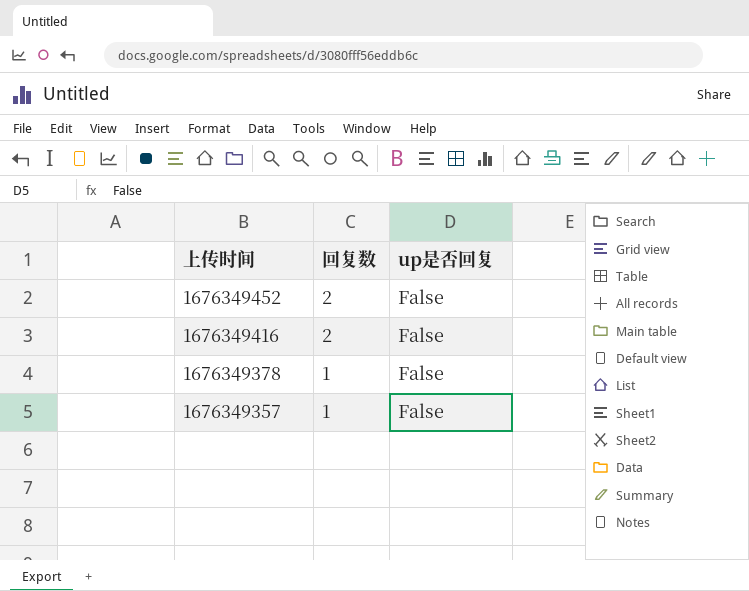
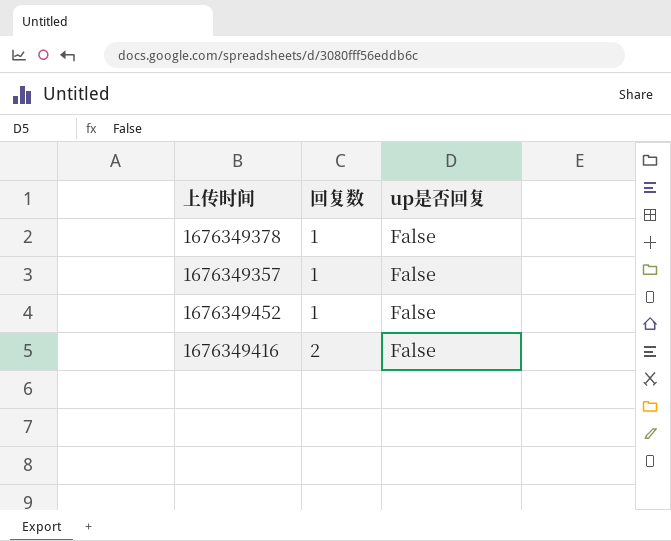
row order: 上传时间 descending -> 回复数 ascending
1676349452 | 回复数: 2 -> 1

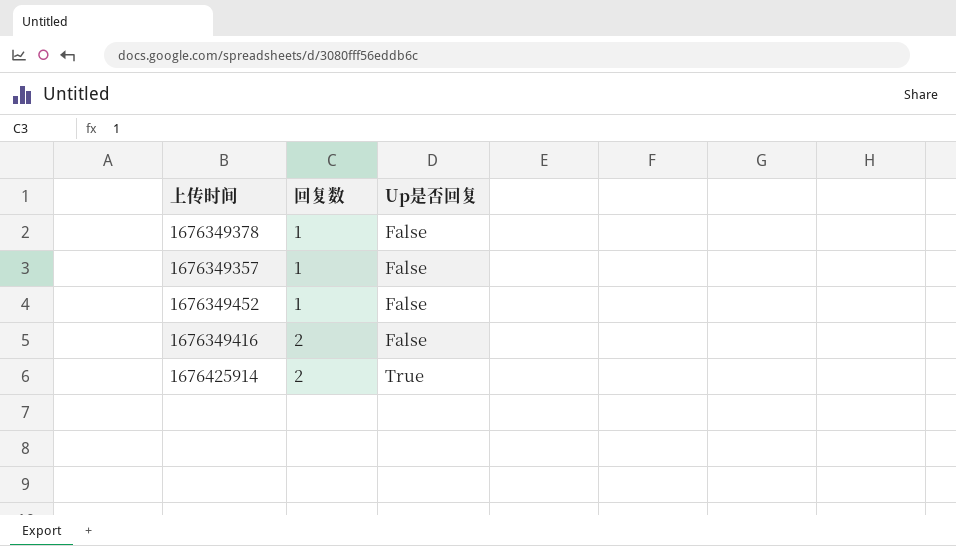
column name: up是否回复 -> Up是否回复
row 1676425914: none -> 2 | True

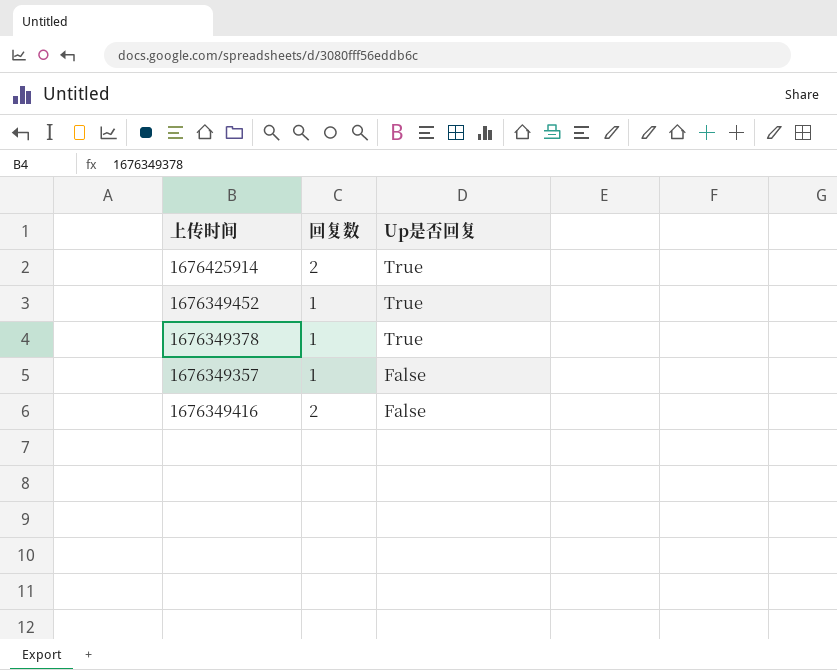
row order: 回复数 ascending -> Up是否回复 descending
1676349452 | Up是否回复: False -> True
1676349378 | Up是否回复: False -> True

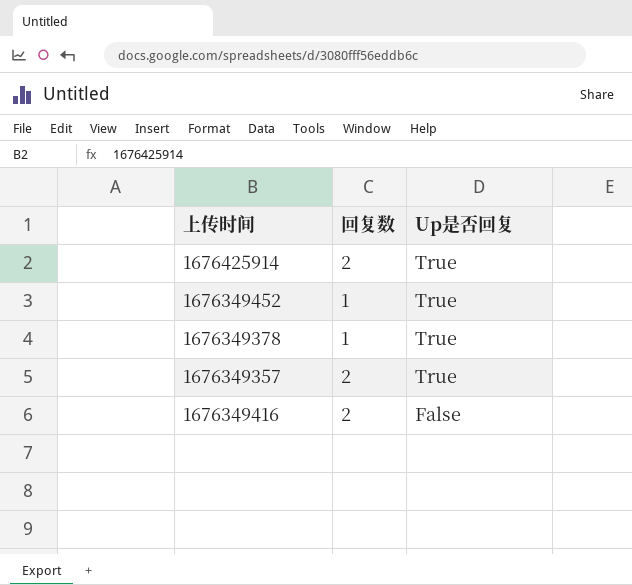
1676349357 | 回复数: 1 -> 2
1676349357 | Up是否回复: False -> True

